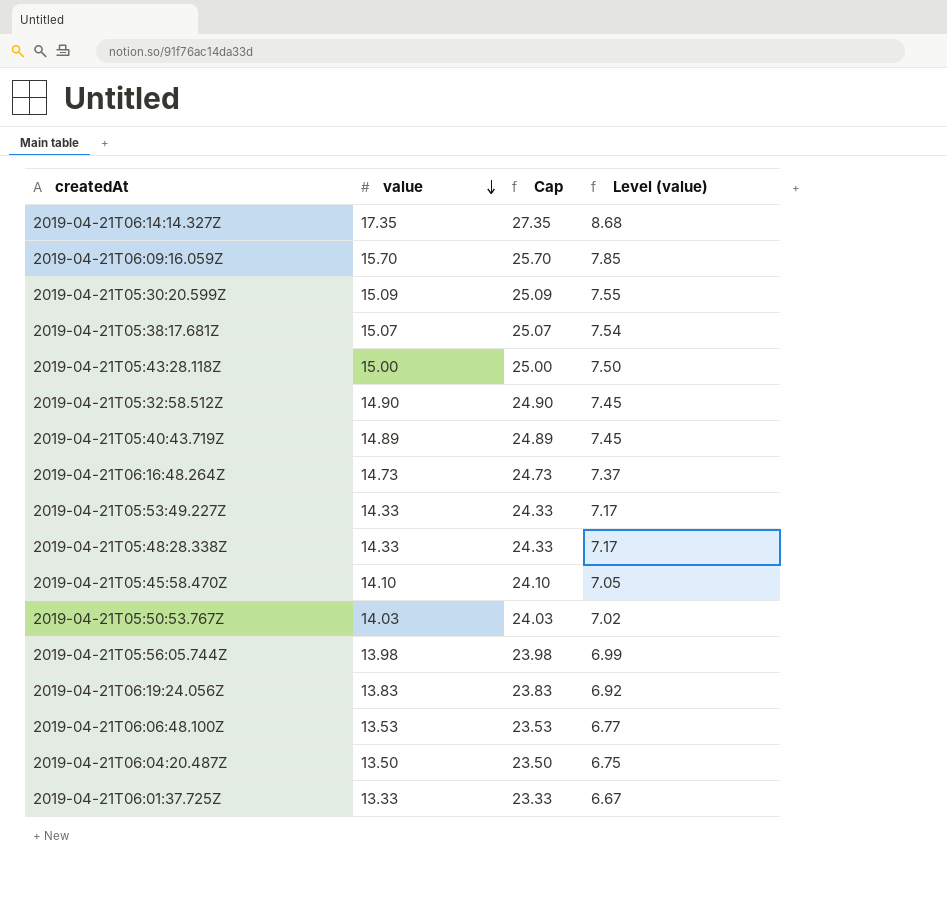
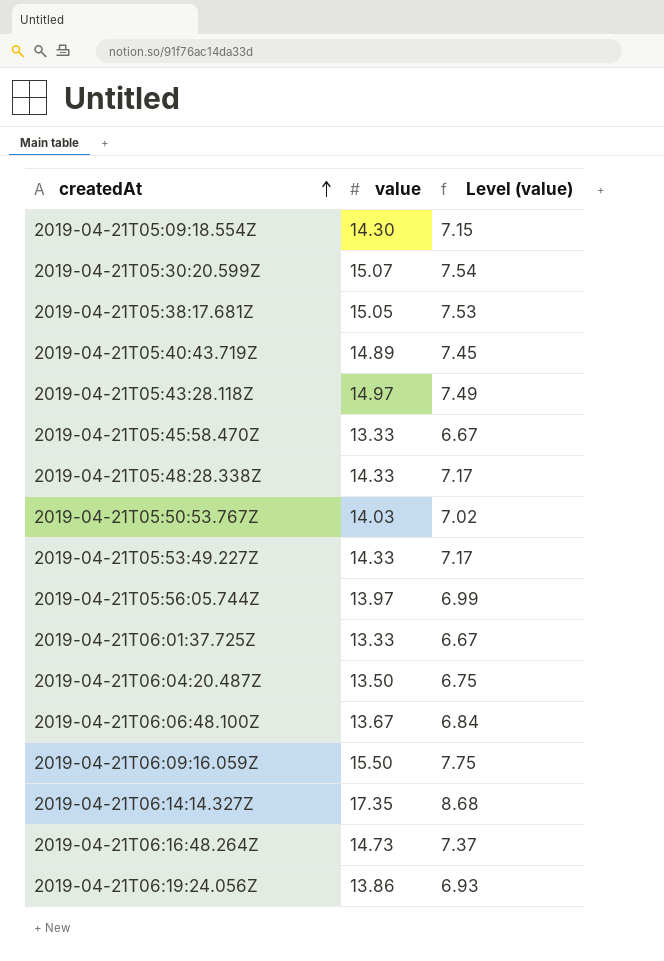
row order: value descending -> createdAt ascending
column Cap | formula: [value] + 10 -> none
row 2019-04-21T05:32:58.512Z: 14.90 | 24.90 | 7.45 -> none
row 2019-04-21T05:09:18.554Z: none -> 14.30 | 7.15
2019-04-21T05:30:20.599Z | value: 15.09 -> 15.07
2019-04-21T05:30:20.599Z | Level (value): 7.55 -> 7.54
2019-04-21T05:38:17.681Z | value: 15.07 -> 15.05
2019-04-21T05:38:17.681Z | Level (value): 7.54 -> 7.53
2019-04-21T05:43:28.118Z | value: 15.00 -> 14.97
2019-04-21T05:43:28.118Z | Level (value): 7.50 -> 7.49
2019-04-21T05:45:58.470Z | value: 14.10 -> 13.33
2019-04-21T05:45:58.470Z | Level (value): 7.05 -> 6.67
2019-04-21T05:56:05.744Z | value: 13.98 -> 13.97
2019-04-21T06:06:48.100Z | value: 13.53 -> 13.67
2019-04-21T06:06:48.100Z | Level (value): 6.77 -> 6.84
2019-04-21T06:09:16.059Z | value: 15.70 -> 15.50
2019-04-21T06:09:16.059Z | Level (value): 7.85 -> 7.75
2019-04-21T06:19:24.056Z | value: 13.83 -> 13.86
2019-04-21T06:19:24.056Z | Level (value): 6.92 -> 6.93

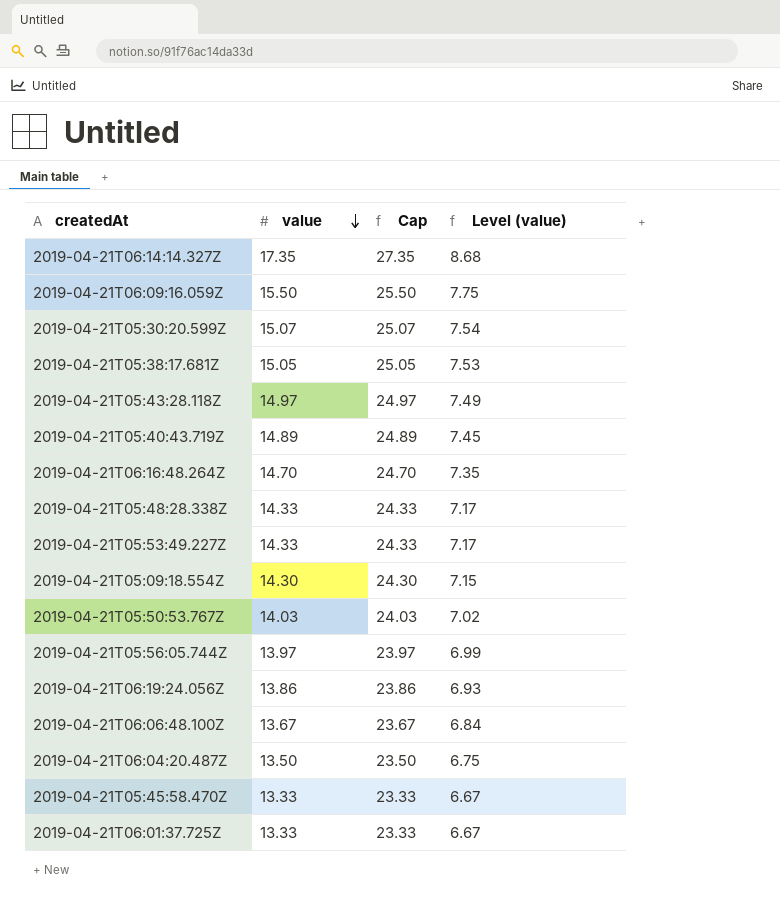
row order: createdAt ascending -> value descending
column Cap | formula: none -> [value] + 10
2019-04-21T06:16:48.264Z | value: 14.73 -> 14.70
2019-04-21T06:16:48.264Z | Level (value): 7.37 -> 7.35

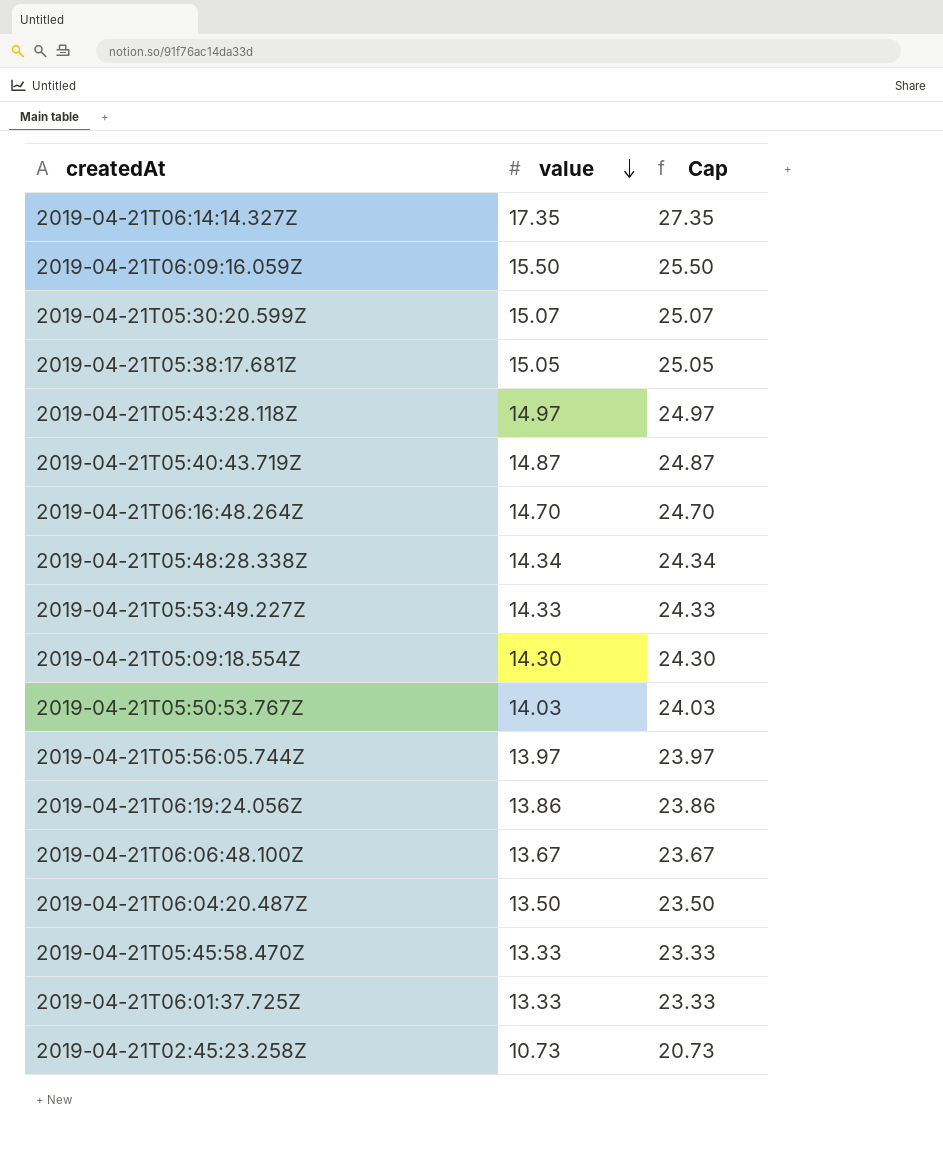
column Level (value) | formula: [value] * 0.5 -> none
2019-04-21T05:40:43.719Z | value: 14.89 -> 14.87
2019-04-21T05:40:43.719Z | Cap: 24.89 -> 24.87
2019-04-21T05:48:28.338Z | value: 14.33 -> 14.34
2019-04-21T05:48:28.338Z | Cap: 24.33 -> 24.34
row 2019-04-21T02:45:23.258Z: none -> 10.73 | 20.73

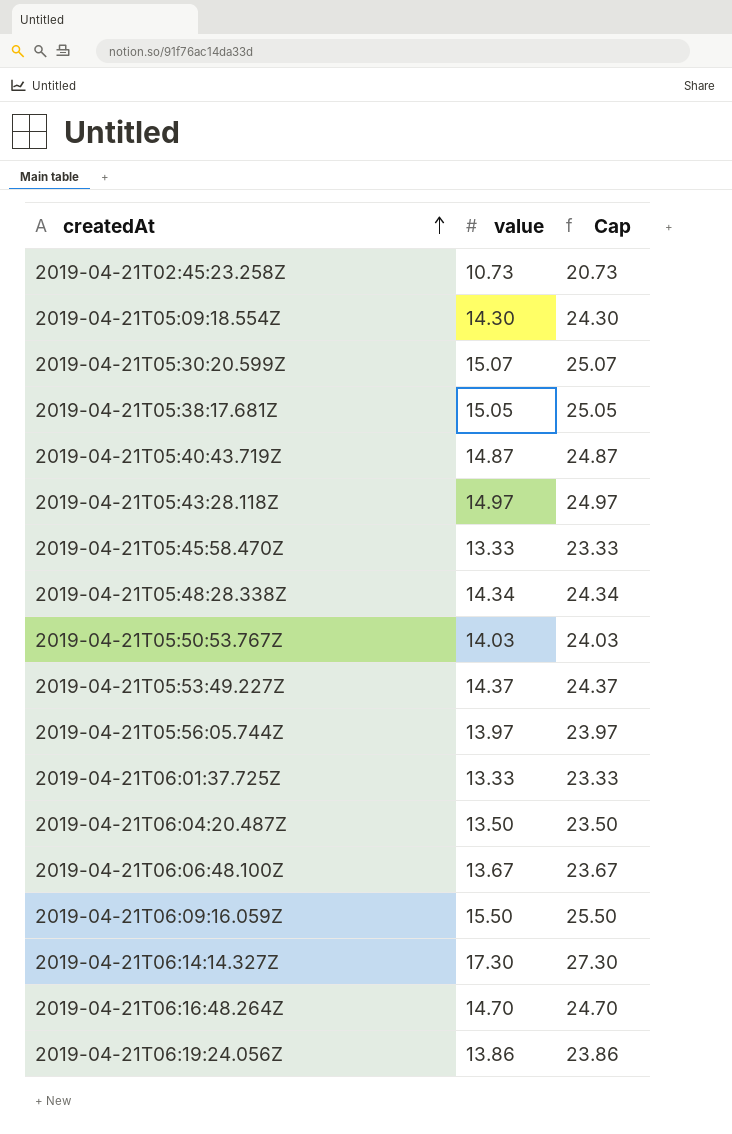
row order: value descending -> createdAt ascending
2019-04-21T05:53:49.227Z | value: 14.33 -> 14.37
2019-04-21T05:53:49.227Z | Cap: 24.33 -> 24.37
2019-04-21T06:14:14.327Z | value: 17.35 -> 17.30
2019-04-21T06:14:14.327Z | Cap: 27.35 -> 27.30

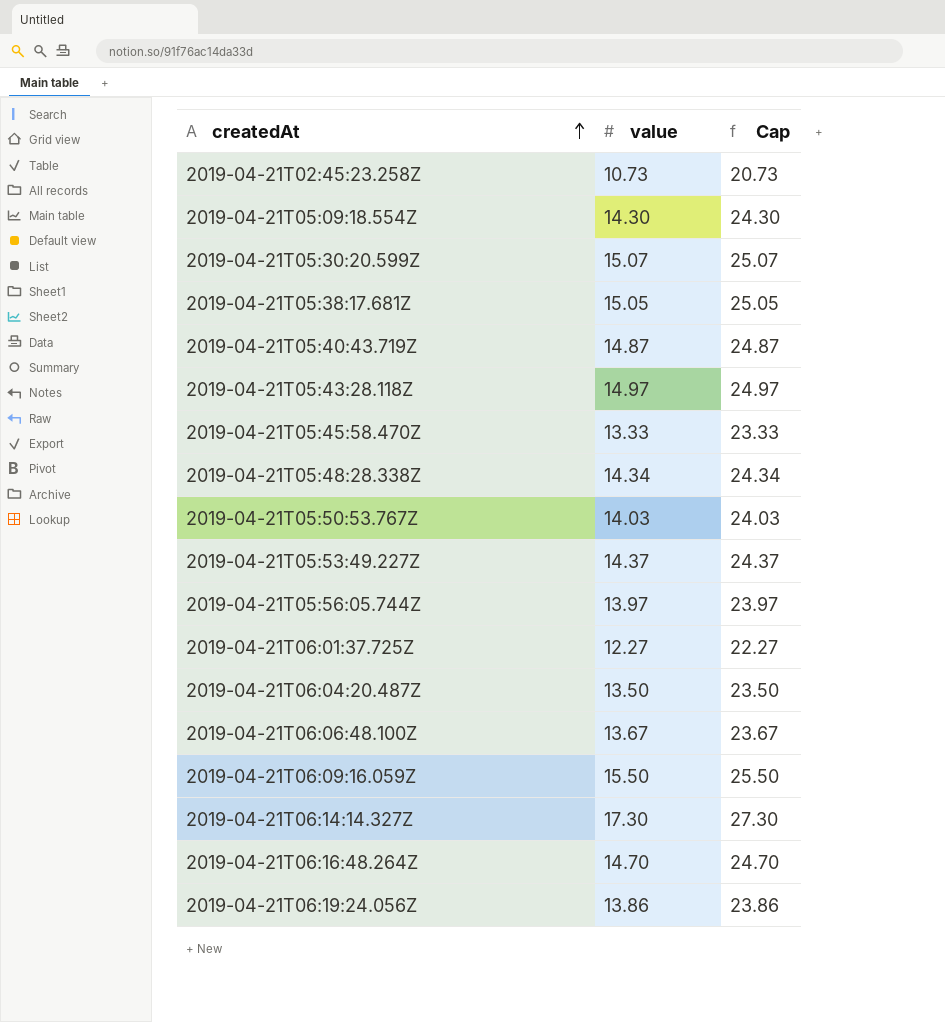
2019-04-21T06:01:37.725Z | value: 13.33 -> 12.27
2019-04-21T06:01:37.725Z | Cap: 23.33 -> 22.27

